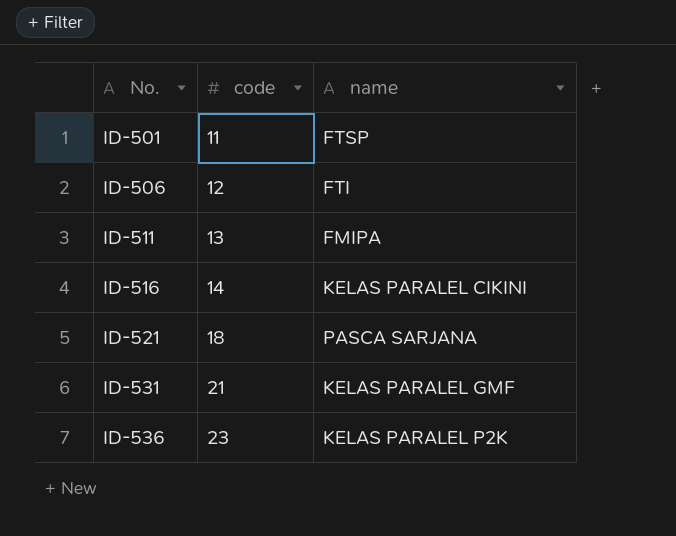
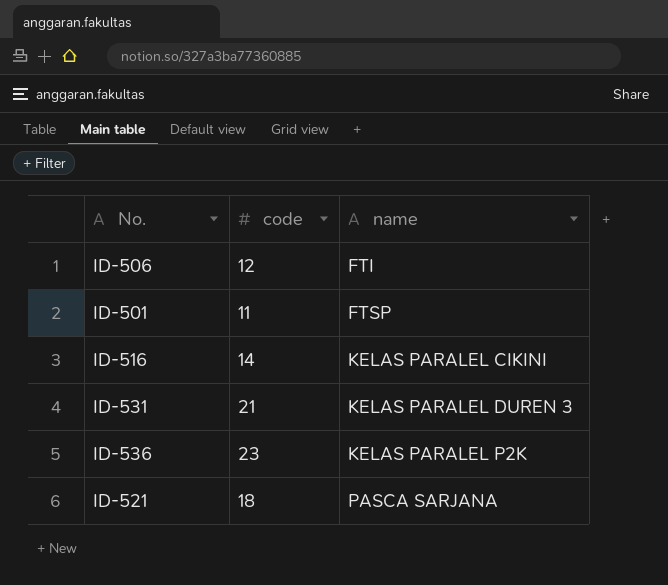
row order: No. ascending -> name ascending
row ID-511: 13 | FMIPA -> none
ID-531 | name: KELAS PARALEL GMF -> KELAS PARALEL DUREN 3

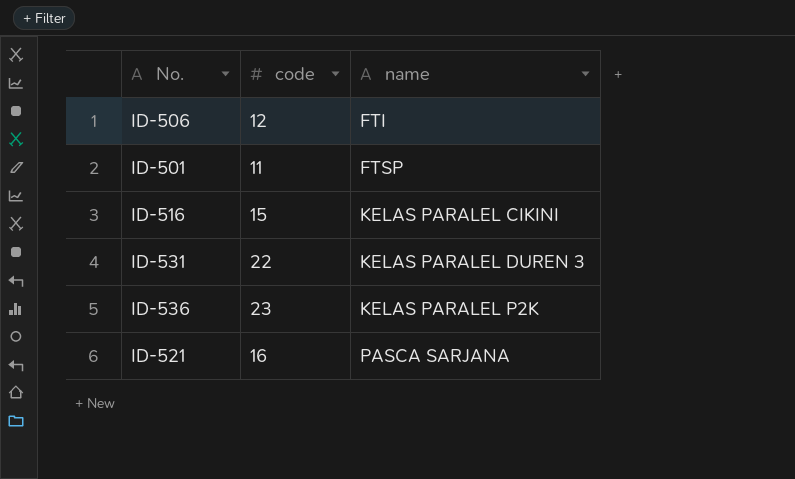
ID-516 | code: 14 -> 15
ID-531 | code: 21 -> 22
ID-521 | code: 18 -> 16

